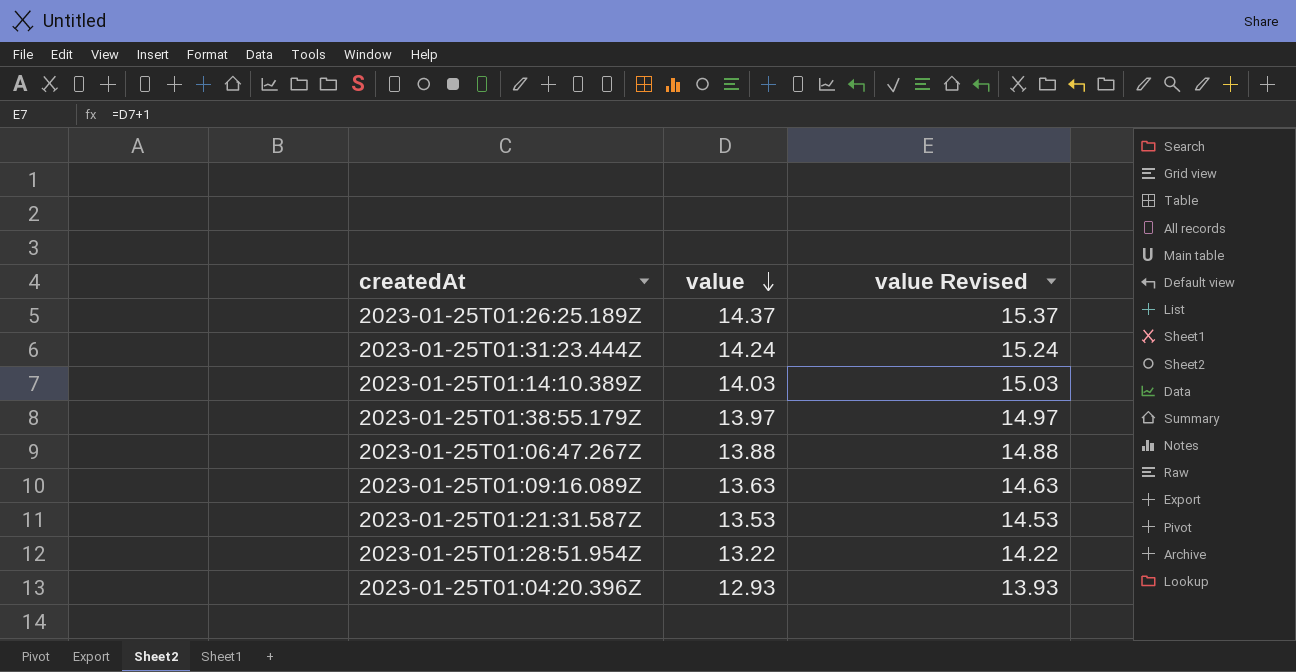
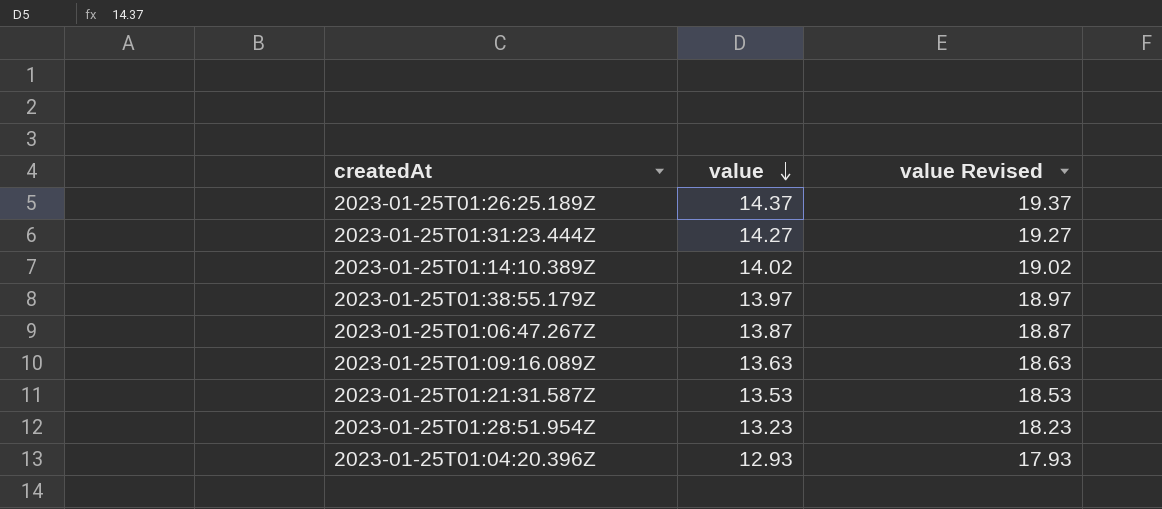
column value Revised | formula: [value] + 1 -> [value] + 5
2023-01-25T01:31:23.444Z | value: 14.24 -> 14.27
2023-01-25T01:14:10.389Z | value: 14.03 -> 14.02
2023-01-25T01:06:47.267Z | value: 13.88 -> 13.87
2023-01-25T01:28:51.954Z | value: 13.22 -> 13.23

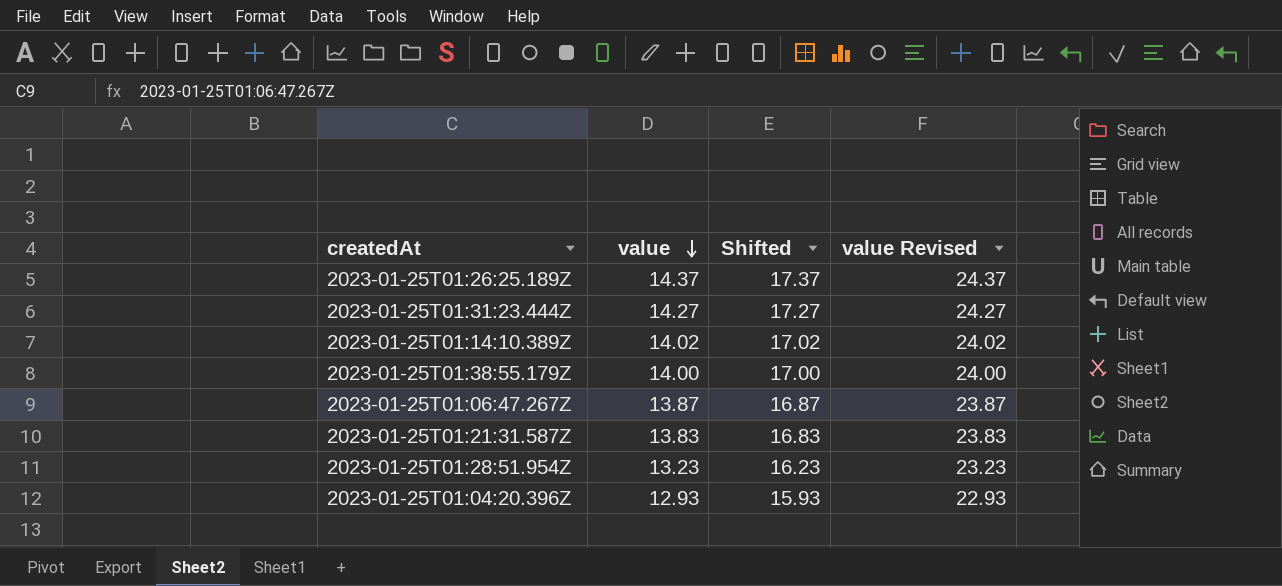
column Shifted | formula: none -> [value] + 3
column value Revised | formula: [value] + 5 -> [value] + 10
row 2023-01-25T01:09:16.089Z: 13.63 | 18.63 -> none
2023-01-25T01:38:55.179Z | value: 13.97 -> 14.00
2023-01-25T01:21:31.587Z | value: 13.53 -> 13.83

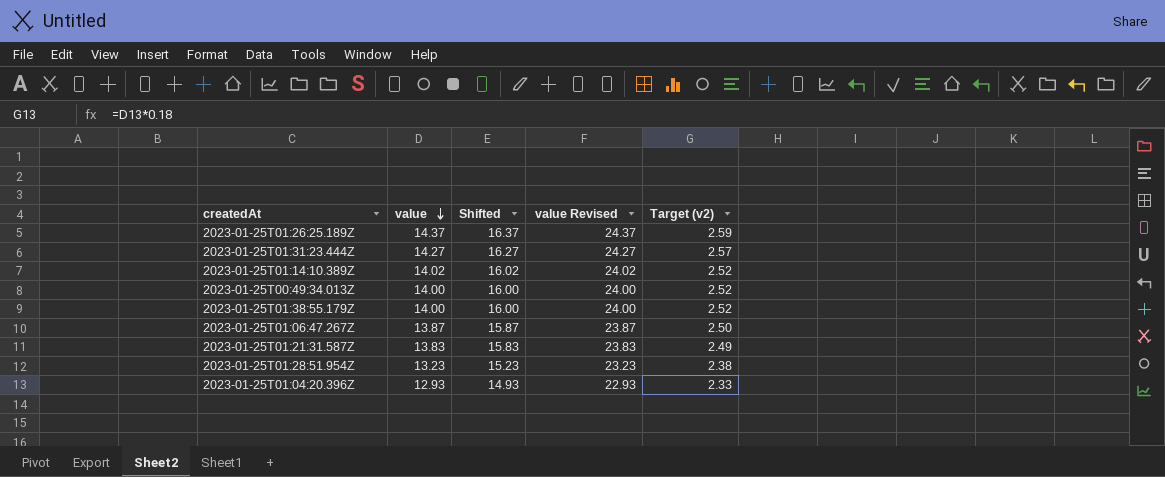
column Shifted | formula: [value] + 3 -> [value] + 2
column Target (v2) | formula: none -> [value] * 0.18
row 2023-01-25T00:49:34.013Z: none -> 14.00 | 16.00 | 24.00 | 2.52

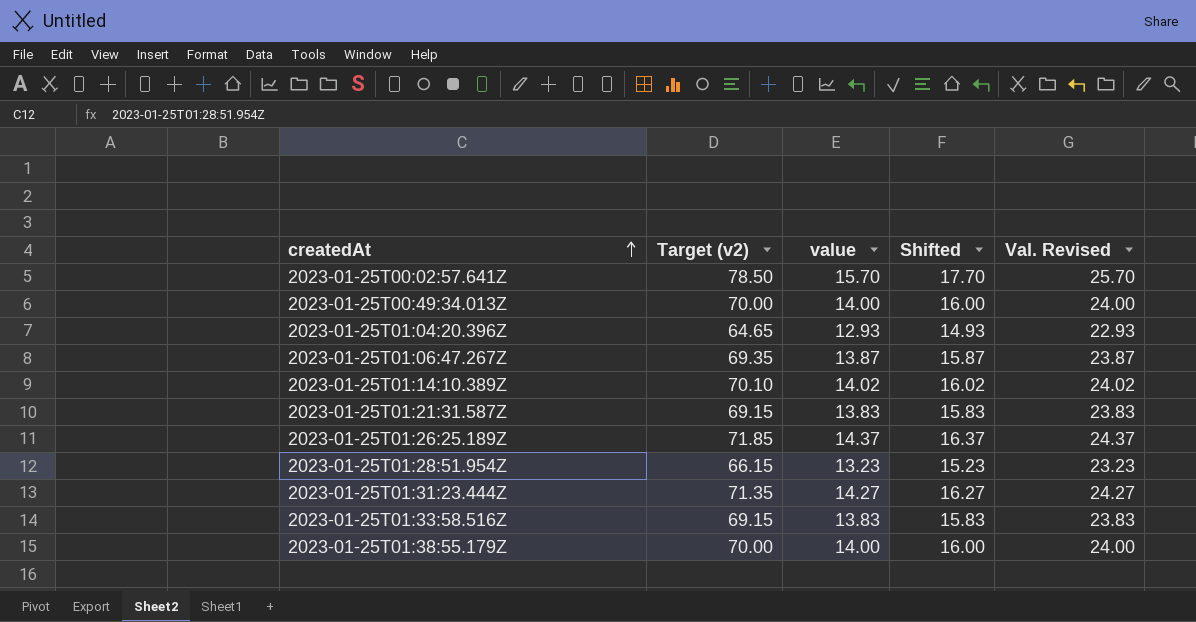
row order: value descending -> createdAt ascending
column Target (v2) | formula: [value] * 0.18 -> [value] * 5
column Target (v2) | position: 5 -> 2
column name: value Revised -> Val. Revised
row 2023-01-25T00:02:57.641Z: none -> 78.50 | 15.70 | 17.70 | 25.70
row 2023-01-25T01:33:58.516Z: none -> 69.15 | 13.83 | 15.83 | 23.83

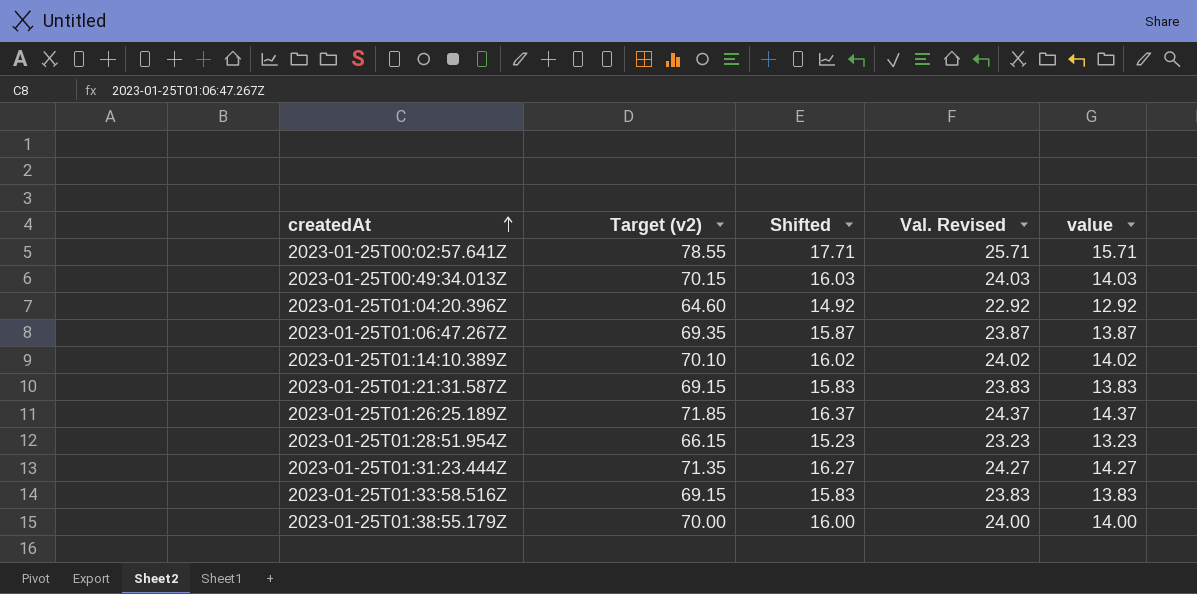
column value | position: 3 -> 5
2023-01-25T00:02:57.641Z | Target (v2): 78.50 -> 78.55
2023-01-25T00:02:57.641Z | Shifted: 17.70 -> 17.71
2023-01-25T00:02:57.641Z | Val. Revised: 25.70 -> 25.71
2023-01-25T00:02:57.641Z | value: 15.70 -> 15.71
2023-01-25T00:49:34.013Z | Target (v2): 70.00 -> 70.15
2023-01-25T00:49:34.013Z | Shifted: 16.00 -> 16.03
2023-01-25T00:49:34.013Z | Val. Revised: 24.00 -> 24.03
2023-01-25T00:49:34.013Z | value: 14.00 -> 14.03
2023-01-25T01:04:20.396Z | Target (v2): 64.65 -> 64.60
2023-01-25T01:04:20.396Z | Shifted: 14.93 -> 14.92
2023-01-25T01:04:20.396Z | Val. Revised: 22.93 -> 22.92
2023-01-25T01:04:20.396Z | value: 12.93 -> 12.92

